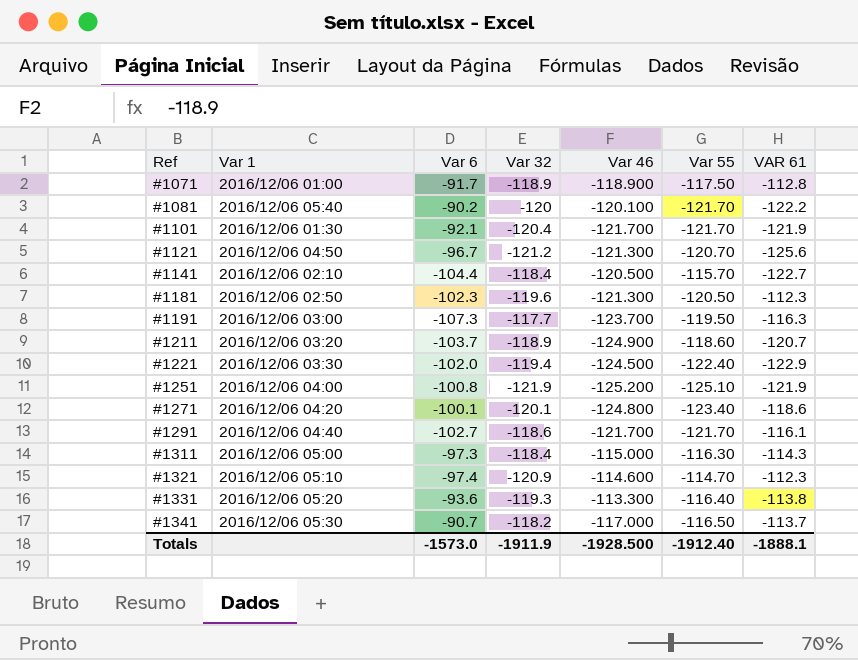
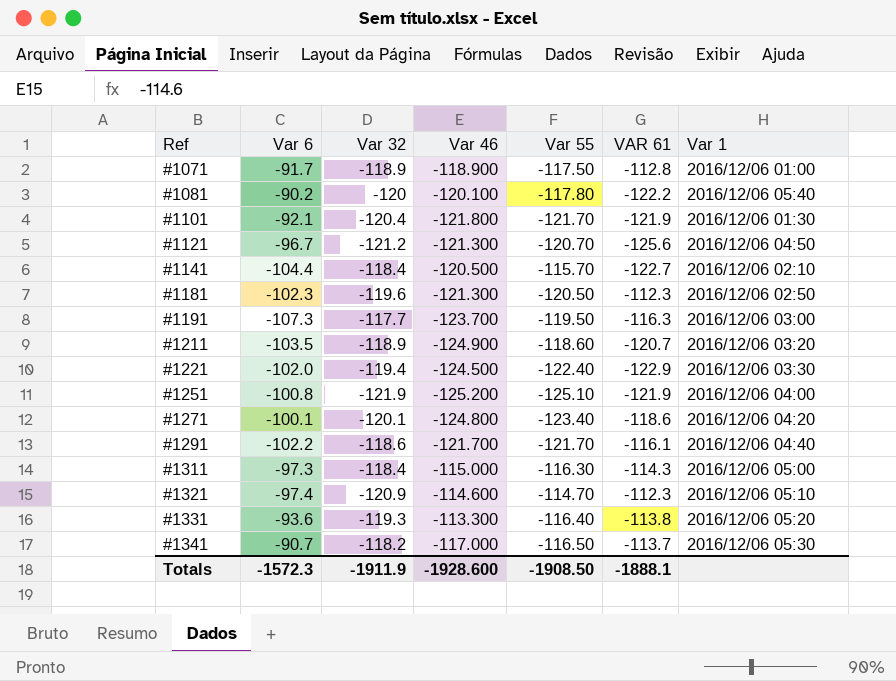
column Var 1 | position: 2 -> 7
#1081 | Var 55: -121.70 -> -117.80
#1101 | Var 46: -121.700 -> -121.800
#1211 | Var 6: -103.7 -> -103.5
#1291 | Var 6: -102.7 -> -102.2
Totals | Var 6: -1573.0 -> -1572.3
Totals | Var 46: -1928.500 -> -1928.600
Totals | Var 55: -1912.40 -> -1908.50

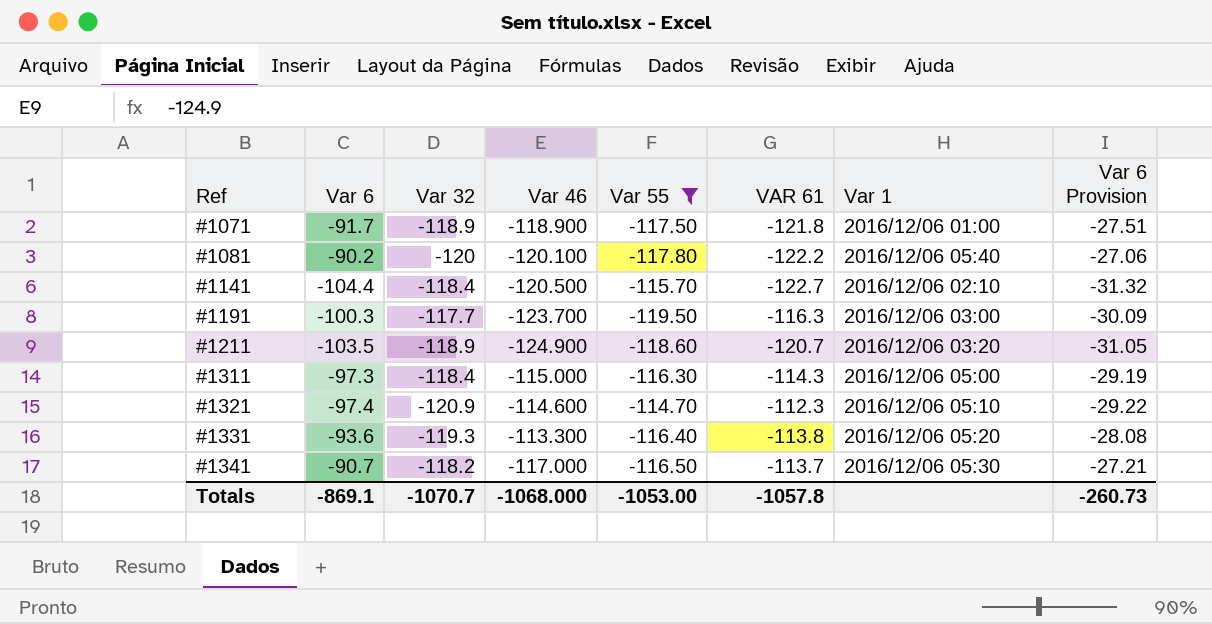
filter: none -> Var 55 >= -119.50
column Var 6 Provision | formula: none -> [Var 6] * 0.3
#1071 | VAR 61: -112.8 -> -121.8
#1191 | Var 6: -107.3 -> -100.3
Totals | Var 6: -1572.3 -> -869.1
Totals | Var 32: -1911.9 -> -1070.7
Totals | Var 46: -1928.600 -> -1068.000
Totals | Var 55: -1908.50 -> -1053.00
Totals | VAR 61: -1888.1 -> -1057.8

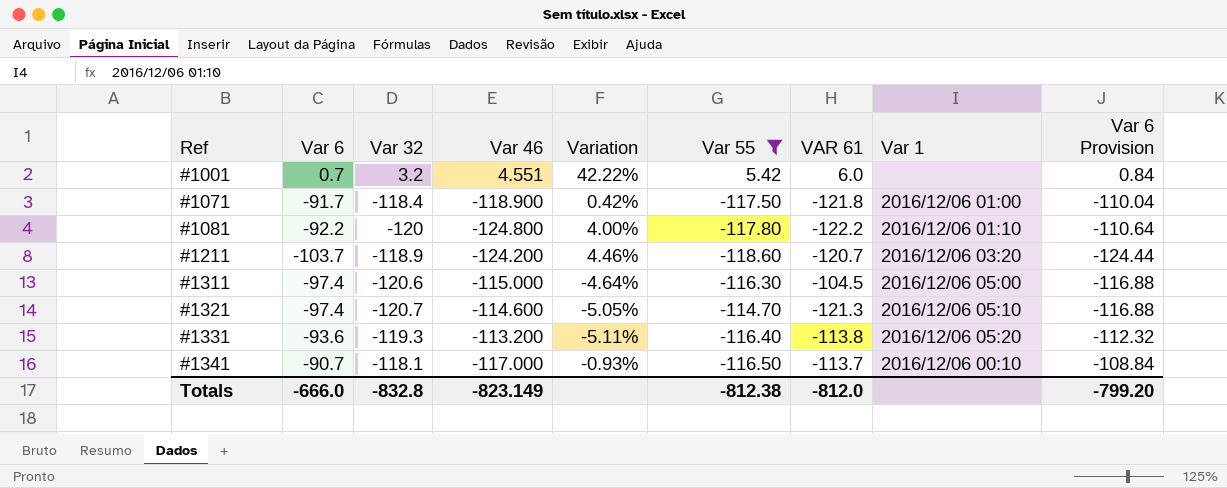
column Variation | formula: none -> ([Var 46] - [Var 32]) / [Var 32]
column Var 6 Provision | formula: [Var 6] * 0.3 -> [Var 6] * 1.2
row #1141: -104.4 | -118.4 | -120.500 | -115.70 | -122.7 | 2016/12/06 02:10 | -31.32 -> none
row #1191: -100.3 | -117.7 | -123.700 | -119.50 | -116.3 | 2016/12/06 03:00 | -30.09 -> none
row #1001: none -> 0.7 | 3.2 | 4.551 | 42.22% | 5.42 | 6.0 | none | 0.84
#1071 | Var 32: -118.9 -> -118.4
#1081 | Var 6: -90.2 -> -92.2
#1081 | Var 46: -120.100 -> -124.800
#1081 | Var 1: 2016/12/06 05:40 -> 2016/12/06 01:10
#1211 | Var 6: -103.5 -> -103.7
#1211 | Var 46: -124.900 -> -124.200
#1311 | Var 6: -97.3 -> -97.4
#1311 | Var 32: -118.4 -> -120.6
#1311 | VAR 61: -114.3 -> -104.5
#1321 | Var 32: -120.9 -> -120.7
#1321 | VAR 61: -112.3 -> -121.3
#1331 | Var 46: -113.300 -> -113.200
#1341 | Var 32: -118.2 -> -118.1
#1341 | Var 1: 2016/12/06 05:30 -> 2016/12/06 00:10
Totals | Var 6: -869.1 -> -666.0
Totals | Var 32: -1070.7 -> -832.8
Totals | Var 46: -1068.000 -> -823.149
Totals | Var 55: -1053.00 -> -812.38
Totals | VAR 61: -1057.8 -> -812.0
Totals | Var 6 Provision: -260.73 -> -799.20

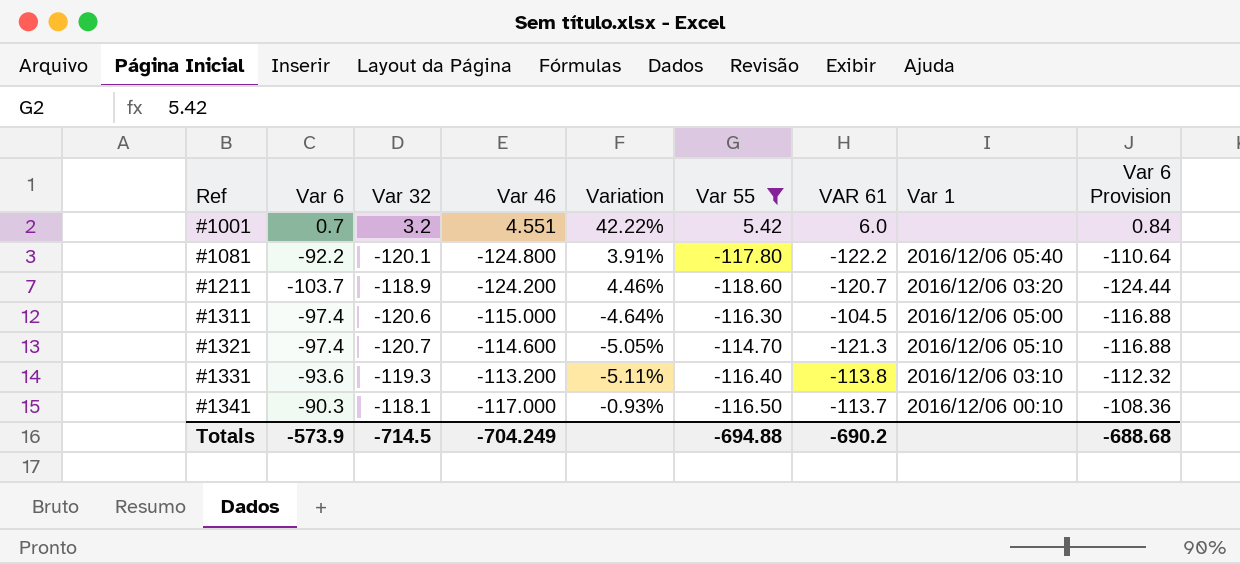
row #1071: -91.7 | -118.4 | -118.900 | 0.42% | -117.50 | -121.8 | 2016/12/06 01:00 | -110.04 -> none
#1081 | Var 32: -120 -> -120.1
#1081 | Variation: 4.00% -> 3.91%
#1081 | Var 1: 2016/12/06 01:10 -> 2016/12/06 05:40
#1331 | Var 1: 2016/12/06 05:20 -> 2016/12/06 03:10
#1341 | Var 6: -90.7 -> -90.3
#1341 | Var 6 Provision: -108.84 -> -108.36
Totals | Var 6: -666.0 -> -573.9
Totals | Var 32: -832.8 -> -714.5
Totals | Var 46: -823.149 -> -704.249
Totals | Var 55: -812.38 -> -694.88
Totals | VAR 61: -812.0 -> -690.2
Totals | Var 6 Provision: -799.20 -> -688.68

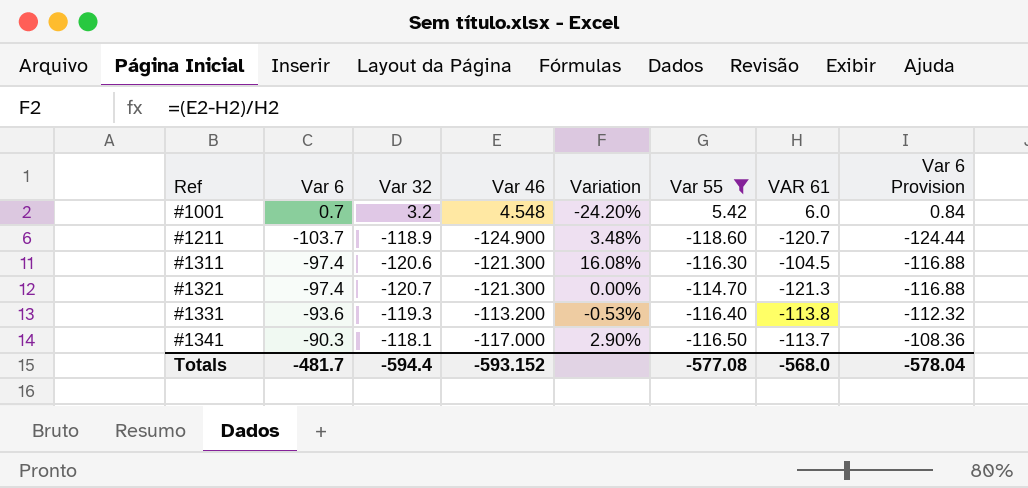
column Var 1 | position: 8 -> none
column Variation | formula: ([Var 46] - [Var 32]) / [Var 32] -> ([Var 46] - [VAR 61]) / [VAR 61]
row #1081: -92.2 | -120.1 | -124.800 | 3.91% | -117.80 | -122.2 | 2016/12/06 05:40 | -110.64 -> none
#1001 | Var 46: 4.551 -> 4.548
#1211 | Var 46: -124.200 -> -124.900
#1311 | Var 46: -115.000 -> -121.300
#1321 | Var 46: -114.600 -> -121.300
Totals | Var 6: -573.9 -> -481.7
Totals | Var 32: -714.5 -> -594.4
Totals | Var 46: -704.249 -> -593.152
Totals | Var 55: -694.88 -> -577.08
Totals | VAR 61: -690.2 -> -568.0
Totals | Var 6 Provision: -688.68 -> -578.04

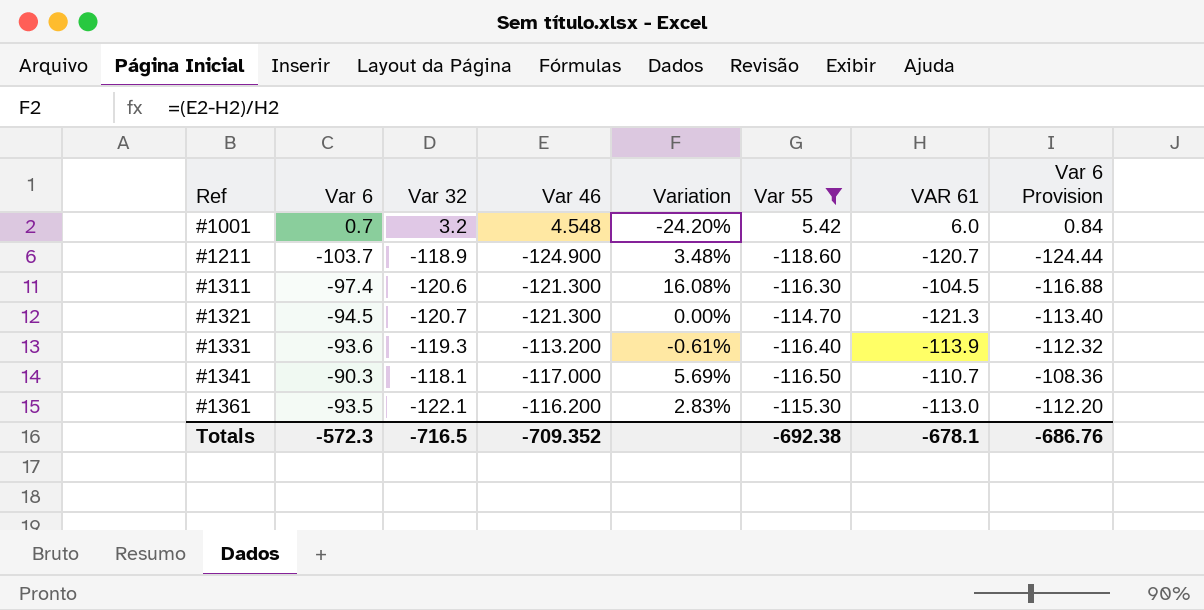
#1321 | Var 6: -97.4 -> -94.5
#1321 | Var 6 Provision: -116.88 -> -113.40
#1331 | Variation: -0.53% -> -0.61%
#1331 | VAR 61: -113.8 -> -113.9
#1341 | Variation: 2.90% -> 5.69%
#1341 | VAR 61: -113.7 -> -110.7
row #1361: none -> -93.5 | -122.1 | -116.200 | 2.83% | -115.30 | -113.0 | -112.20
Totals | Var 6: -481.7 -> -572.3
Totals | Var 32: -594.4 -> -716.5
Totals | Var 46: -593.152 -> -709.352
Totals | Var 55: -577.08 -> -692.38
Totals | VAR 61: -568.0 -> -678.1
Totals | Var 6 Provision: -578.04 -> -686.76

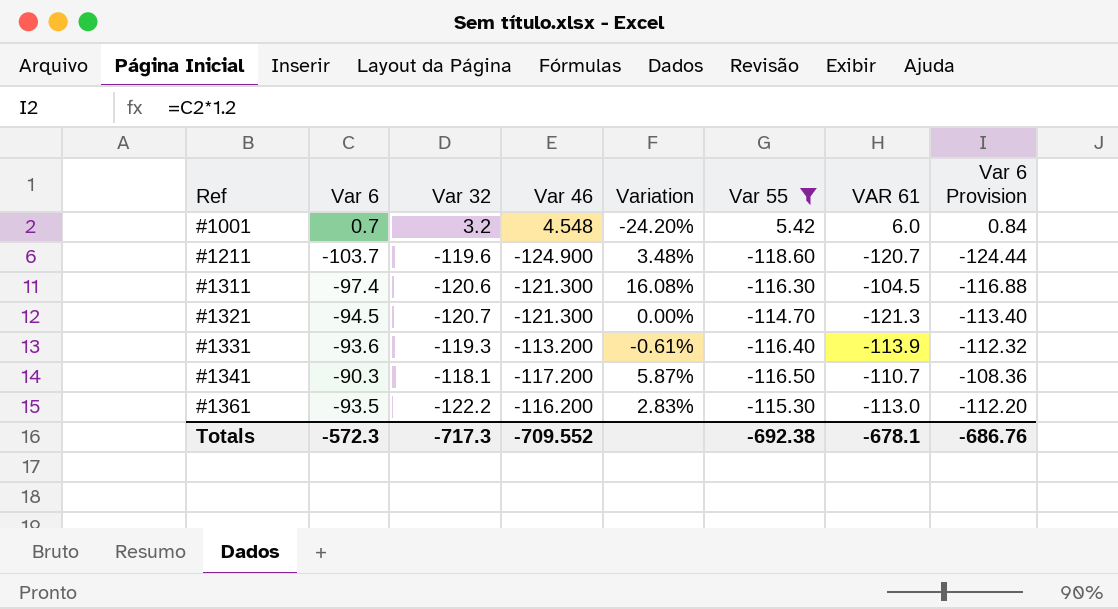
#1211 | Var 32: -118.9 -> -119.6
#1341 | Var 46: -117.000 -> -117.200
#1341 | Variation: 5.69% -> 5.87%
#1361 | Var 32: -122.1 -> -122.2
Totals | Var 32: -716.5 -> -717.3
Totals | Var 46: -709.352 -> -709.552

